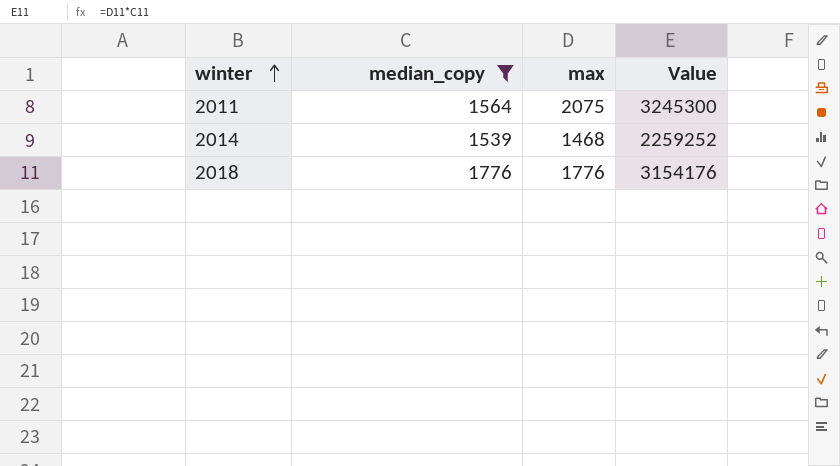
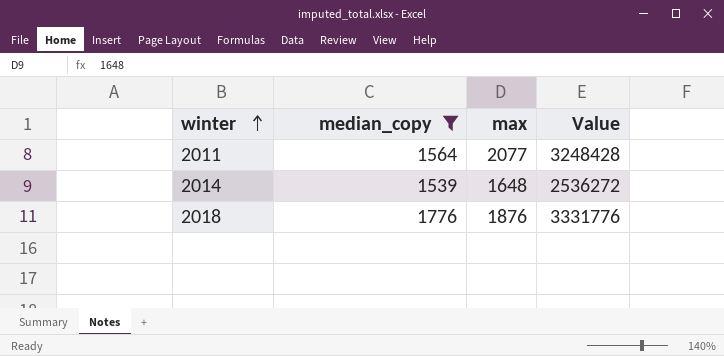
2011 | max: 2075 -> 2077
2011 | Value: 3245300 -> 3248428
2014 | max: 1468 -> 1648
2014 | Value: 2259252 -> 2536272
2018 | max: 1776 -> 1876
2018 | Value: 3154176 -> 3331776

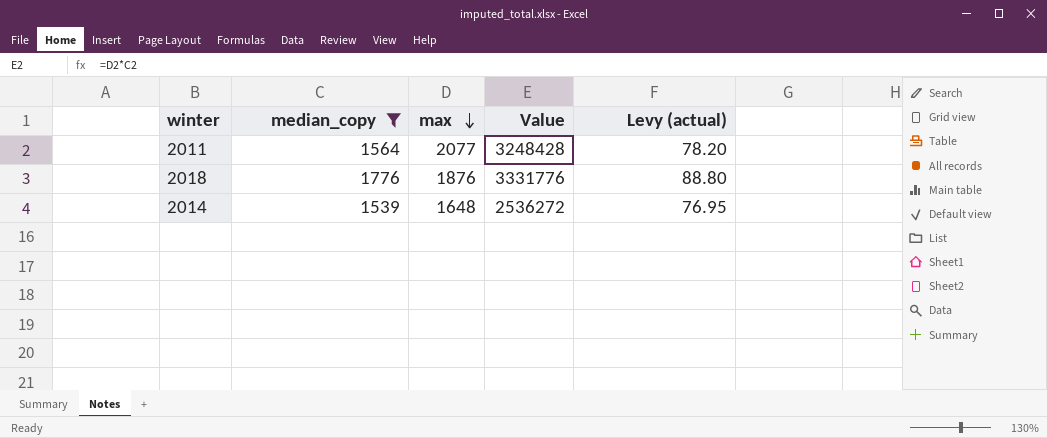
row order: winter ascending -> max descending
column Levy (actual) | formula: none -> [median_copy] * 0.05

